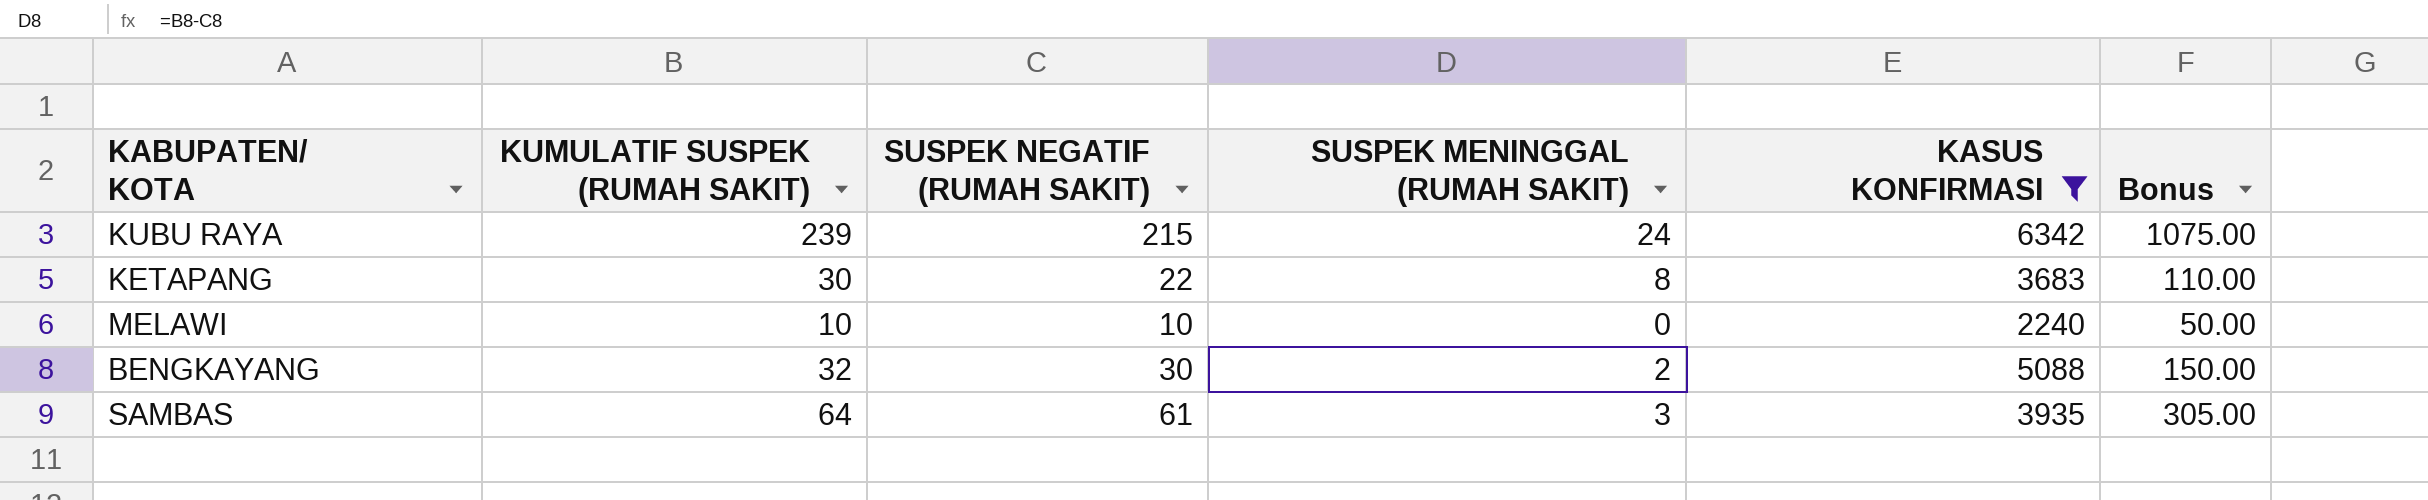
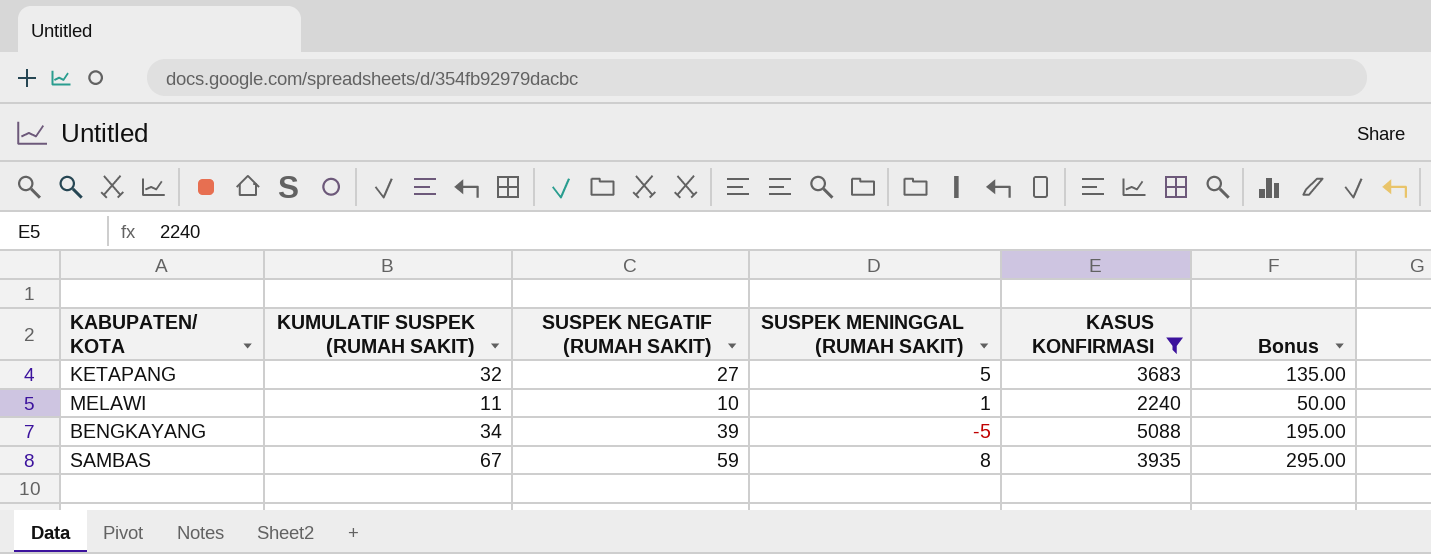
row KUBU RAYA: 239 | 215 | 24 | 6342 | 1075.00 -> none
KETAPANG | KUMULATIF SUSPEK (RUMAH SAKIT): 30 -> 32
KETAPANG | SUSPEK NEGATIF (RUMAH SAKIT): 22 -> 27
KETAPANG | SUSPEK MENINGGAL (RUMAH SAKIT): 8 -> 5
KETAPANG | Bonus: 110.00 -> 135.00
MELAWI | KUMULATIF SUSPEK (RUMAH SAKIT): 10 -> 11
MELAWI | SUSPEK MENINGGAL (RUMAH SAKIT): 0 -> 1
BENGKAYANG | KUMULATIF SUSPEK (RUMAH SAKIT): 32 -> 34
BENGKAYANG | SUSPEK NEGATIF (RUMAH SAKIT): 30 -> 39
BENGKAYANG | SUSPEK MENINGGAL (RUMAH SAKIT): 2 -> -5
BENGKAYANG | Bonus: 150.00 -> 195.00
SAMBAS | KUMULATIF SUSPEK (RUMAH SAKIT): 64 -> 67
SAMBAS | SUSPEK NEGATIF (RUMAH SAKIT): 61 -> 59
SAMBAS | SUSPEK MENINGGAL (RUMAH SAKIT): 3 -> 8
SAMBAS | Bonus: 305.00 -> 295.00

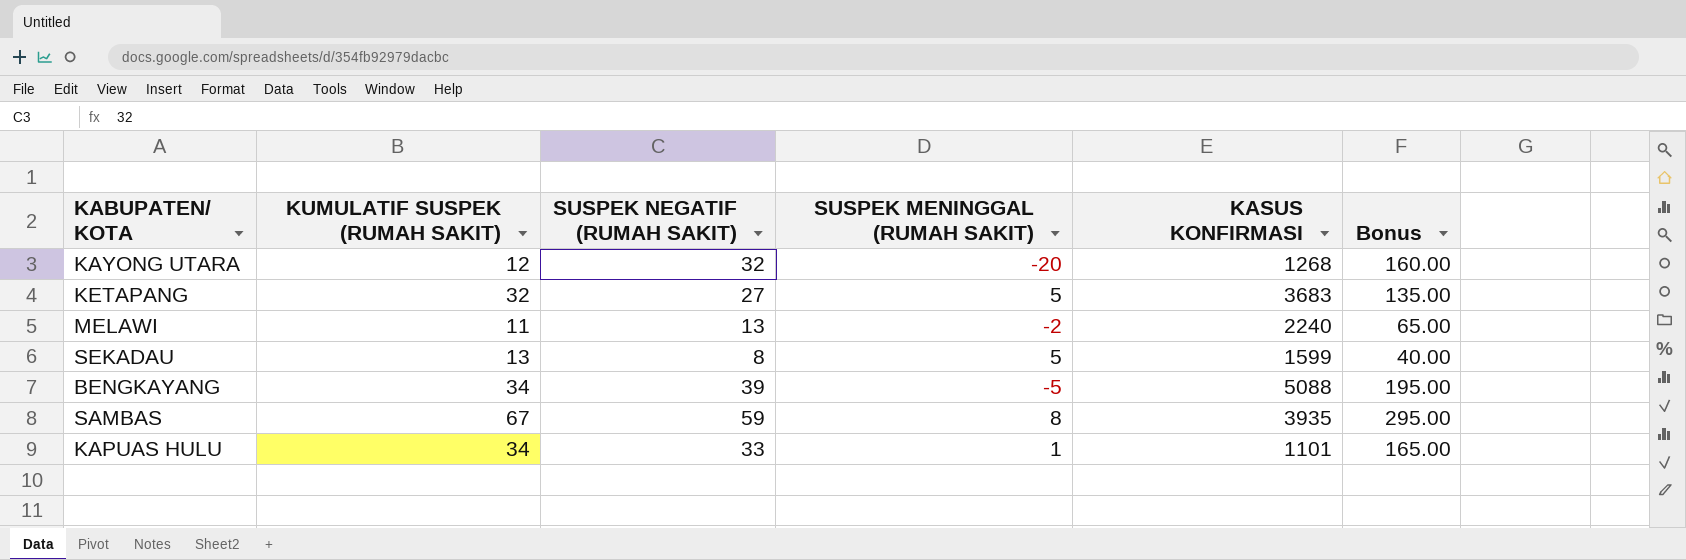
filter: KASUS KONFIRMASI >= 2240 -> none
MELAWI | SUSPEK NEGATIF (RUMAH SAKIT): 10 -> 13
MELAWI | SUSPEK MENINGGAL (RUMAH SAKIT): 1 -> -2
MELAWI | Bonus: 50.00 -> 65.00

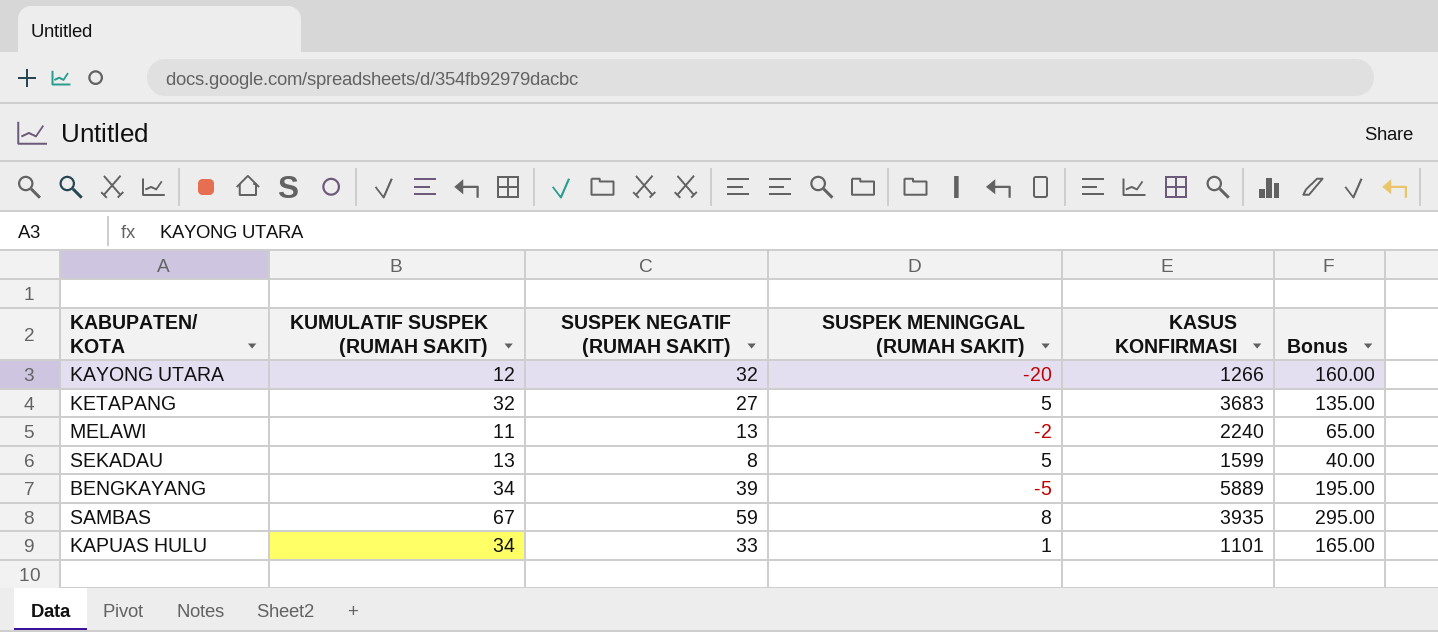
KAYONG UTARA | KASUS KONFIRMASI: 1268 -> 1266
BENGKAYANG | KASUS KONFIRMASI: 5088 -> 5889

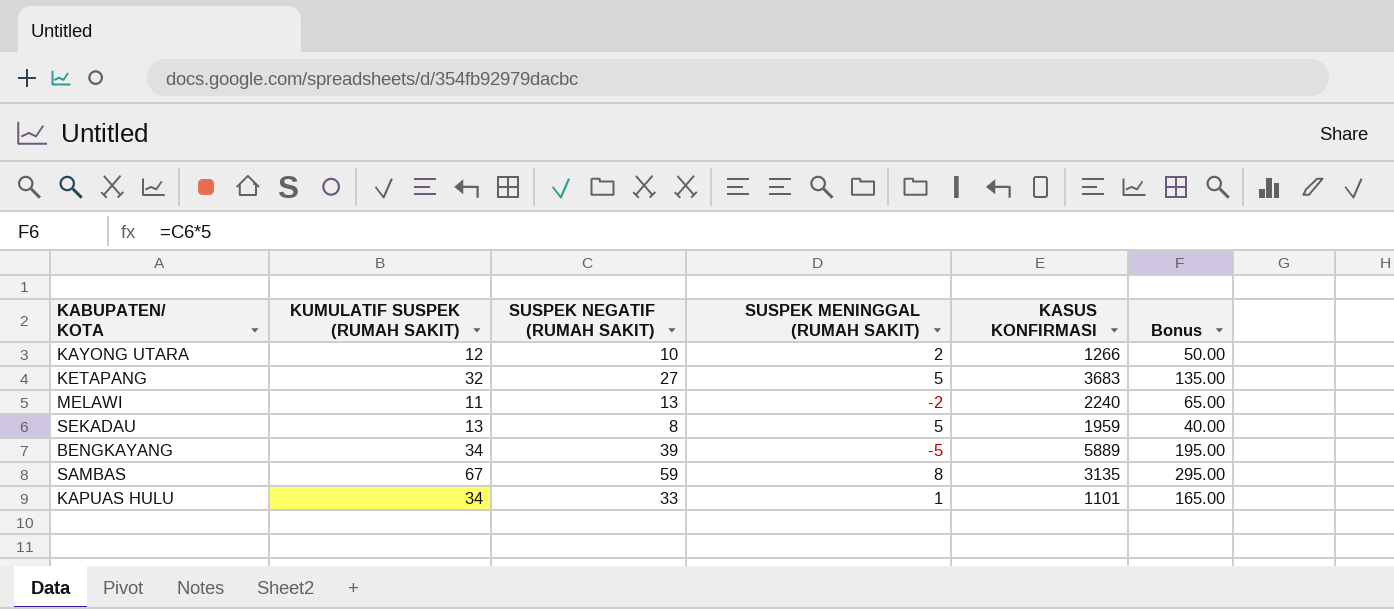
KAYONG UTARA | SUSPEK NEGATIF (RUMAH SAKIT): 32 -> 10
KAYONG UTARA | SUSPEK MENINGGAL (RUMAH SAKIT): -20 -> 2
KAYONG UTARA | Bonus: 160.00 -> 50.00
SEKADAU | KASUS KONFIRMASI: 1599 -> 1959
SAMBAS | KASUS KONFIRMASI: 3935 -> 3135

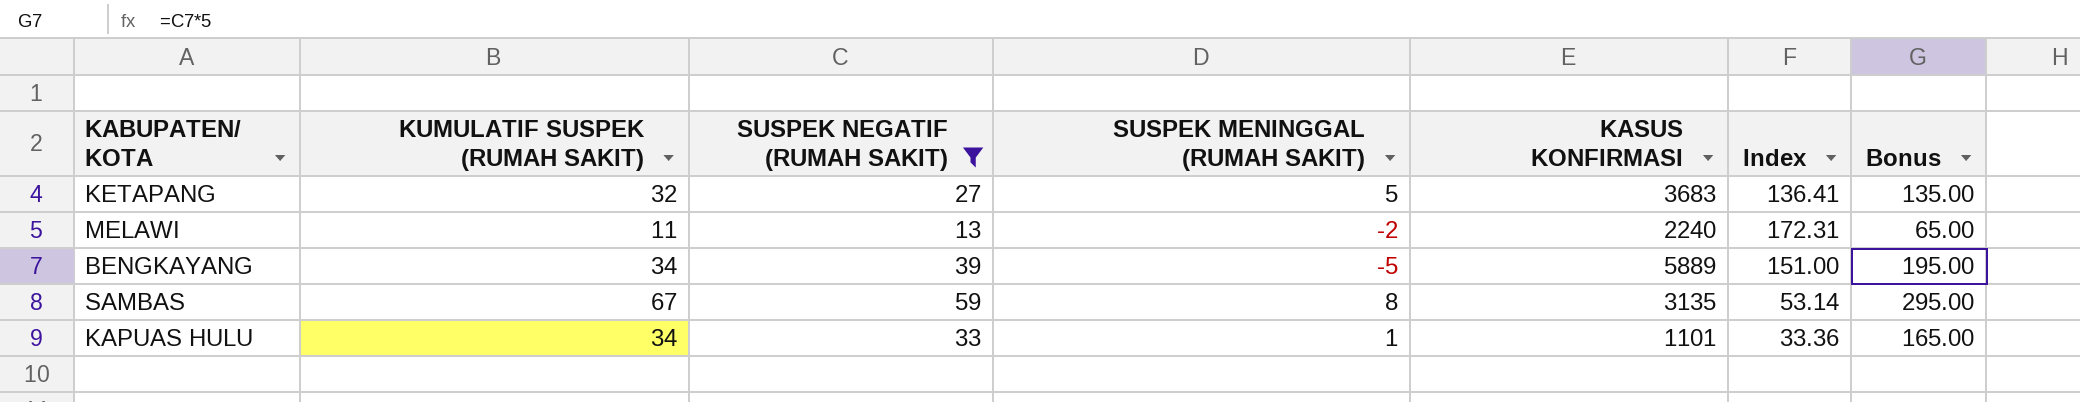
filter: none -> SUSPEK NEGATIF (RUMAH SAKIT) >= 13
column Index | formula: none -> [KASUS KONFIRMASI] / [SUSPEK NEGATIF (RUMAH SAKIT)]

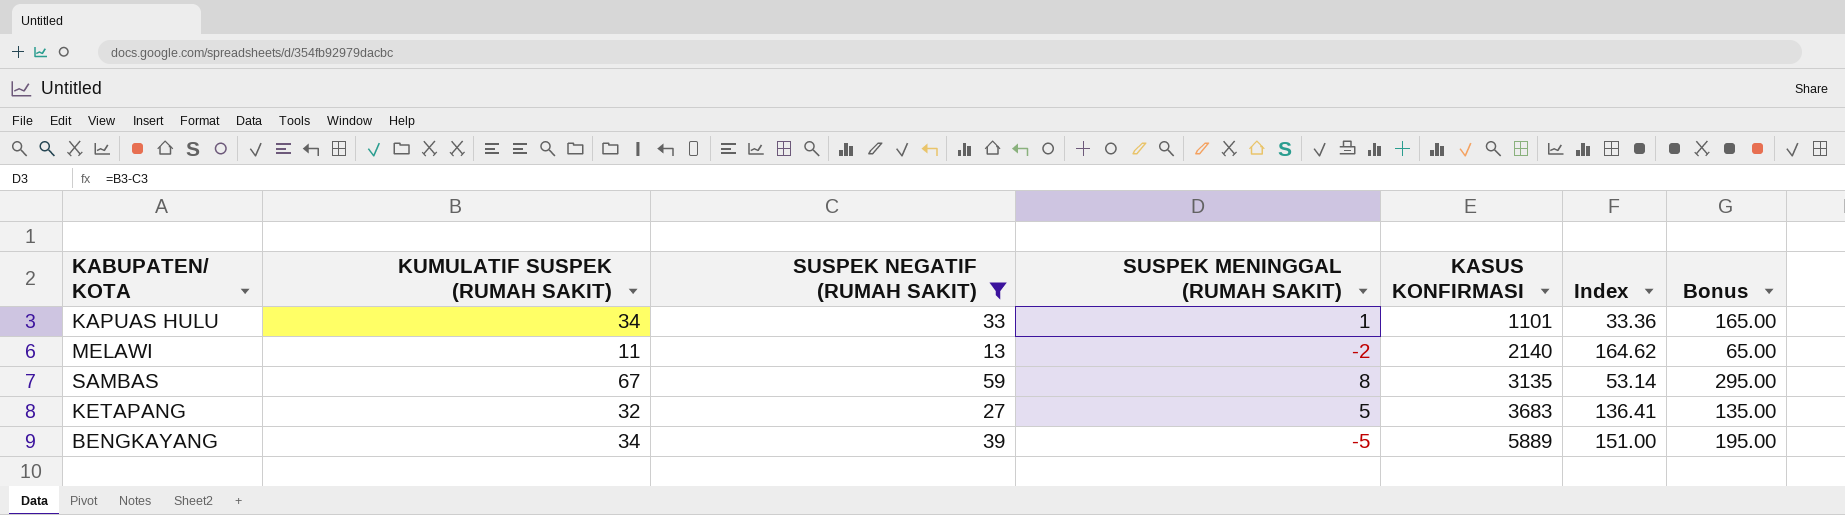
row order: none -> KASUS KONFIRMASI ascending
MELAWI | KASUS KONFIRMASI: 2240 -> 2140
MELAWI | Index: 172.31 -> 164.62

